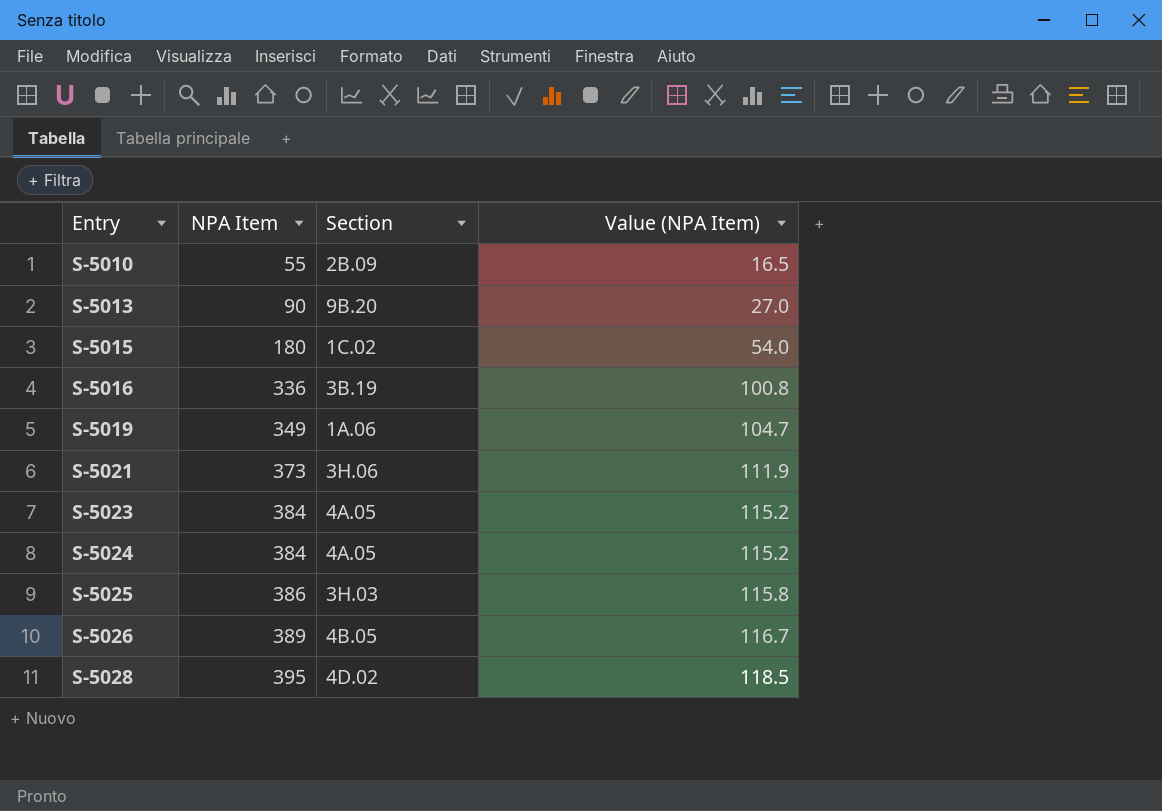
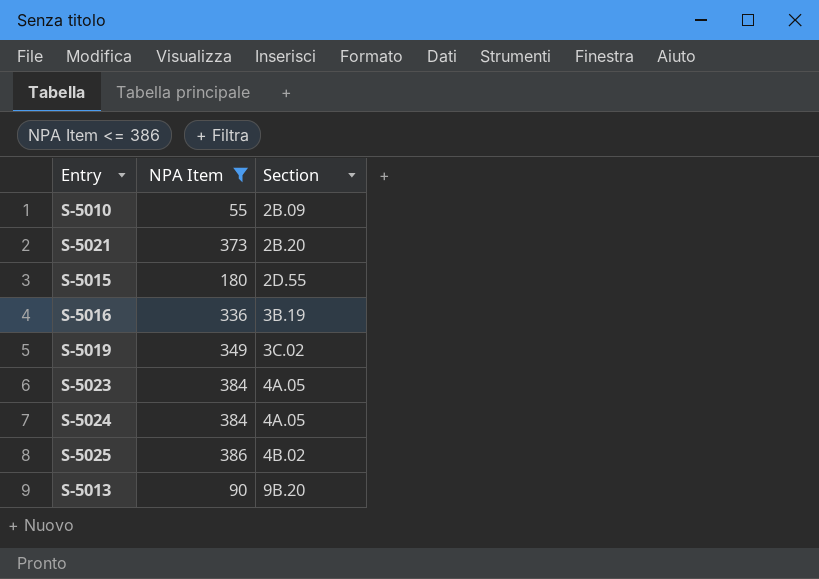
filter: none -> NPA Item <= 386
row order: Entry ascending -> Section ascending
column Value (NPA Item) | formula: [NPA Item] * 0.3 -> none
S-5021 | Section: 3H.06 -> 2B.20
S-5015 | Section: 1C.02 -> 2D.55
S-5019 | Section: 1A.06 -> 3C.02
S-5025 | Section: 3H.03 -> 4B.02

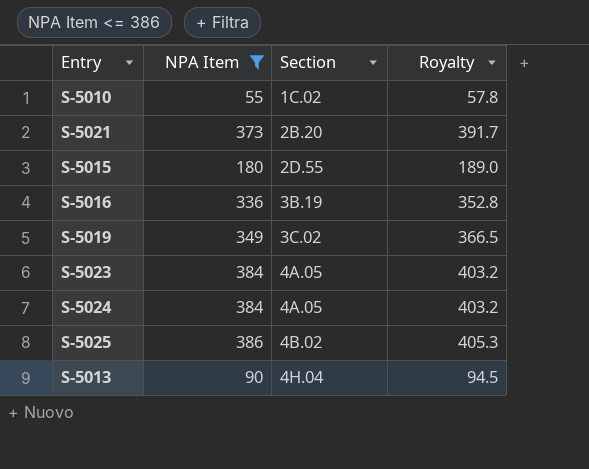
column Royalty | formula: none -> [NPA Item] * 1.05
S-5010 | Section: 2B.09 -> 1C.02
S-5013 | Section: 9B.20 -> 4H.04

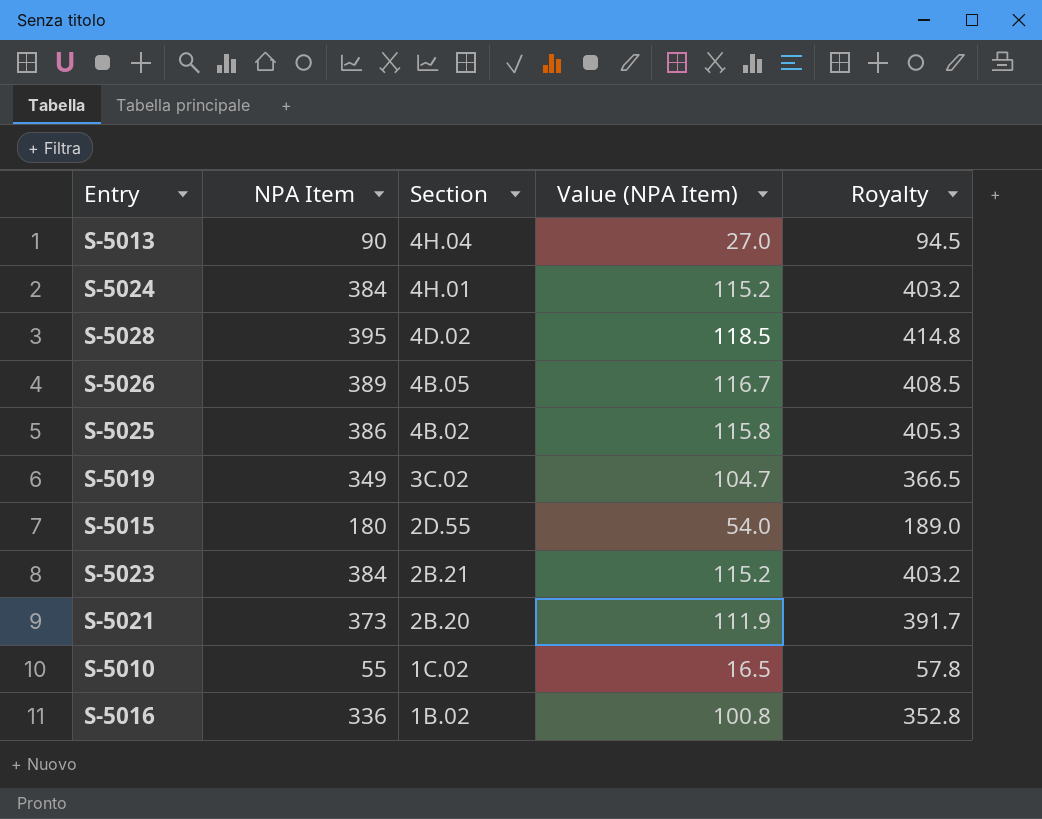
filter: NPA Item <= 386 -> none
row order: Section ascending -> Section descending
column Value (NPA Item) | formula: none -> [NPA Item] * 0.3
S-5024 | Section: 4A.05 -> 4H.01
S-5023 | Section: 4A.05 -> 2B.21
S-5016 | Section: 3B.19 -> 1B.02

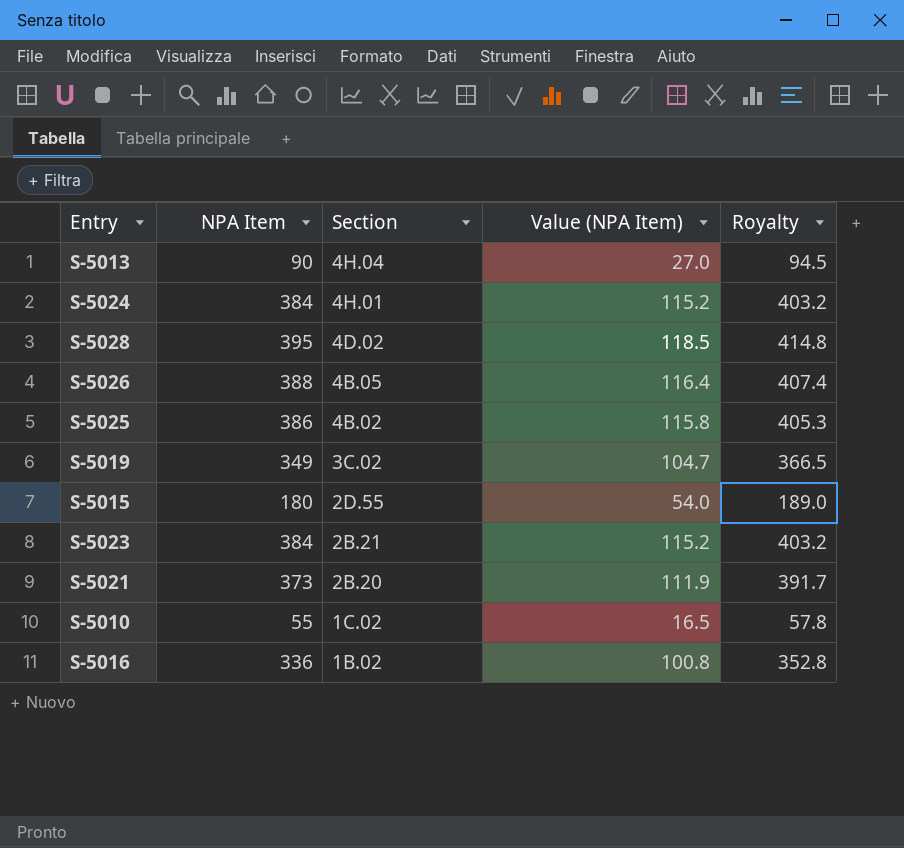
S-5026 | NPA Item: 389 -> 388
S-5026 | Value (NPA Item): 116.7 -> 116.4
S-5026 | Royalty: 408.5 -> 407.4

